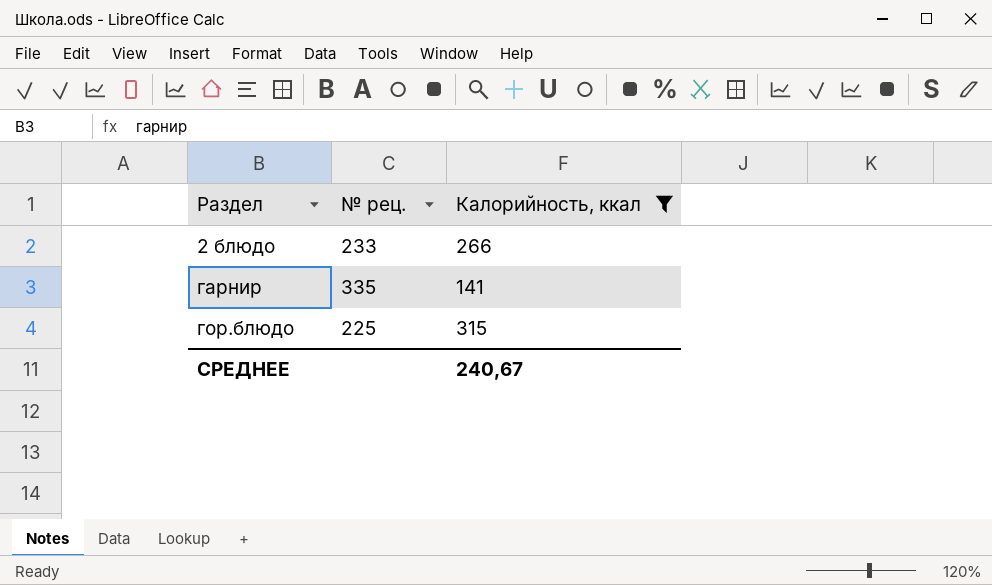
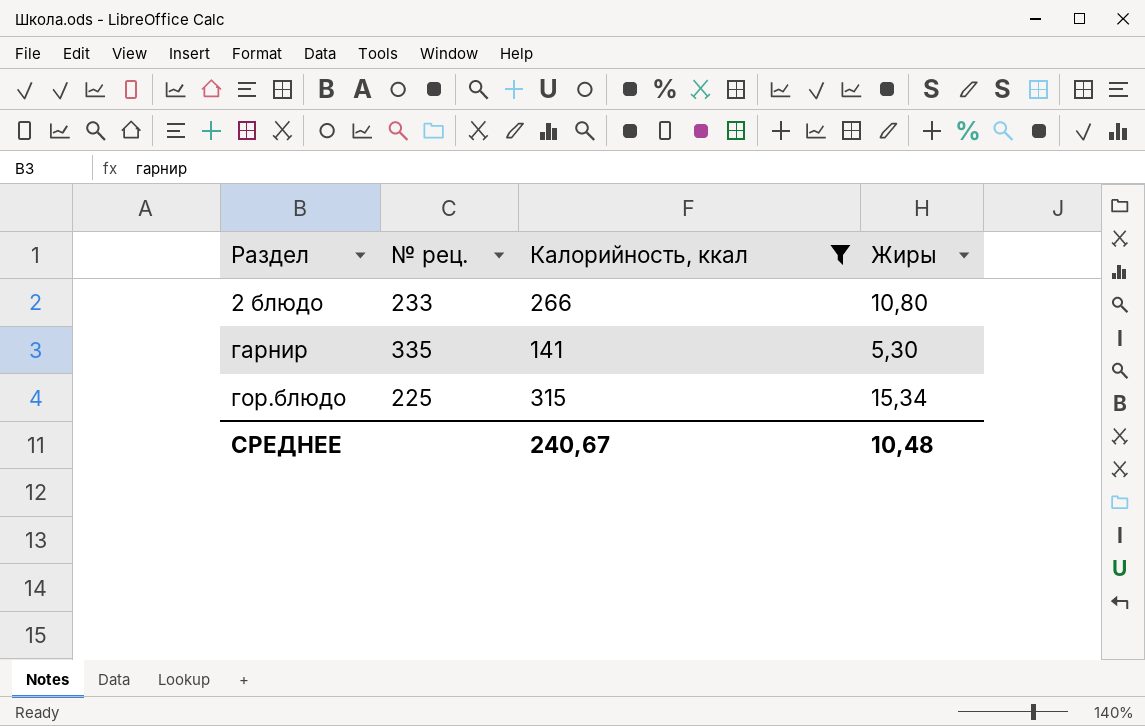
column Жиры | position: none -> 4

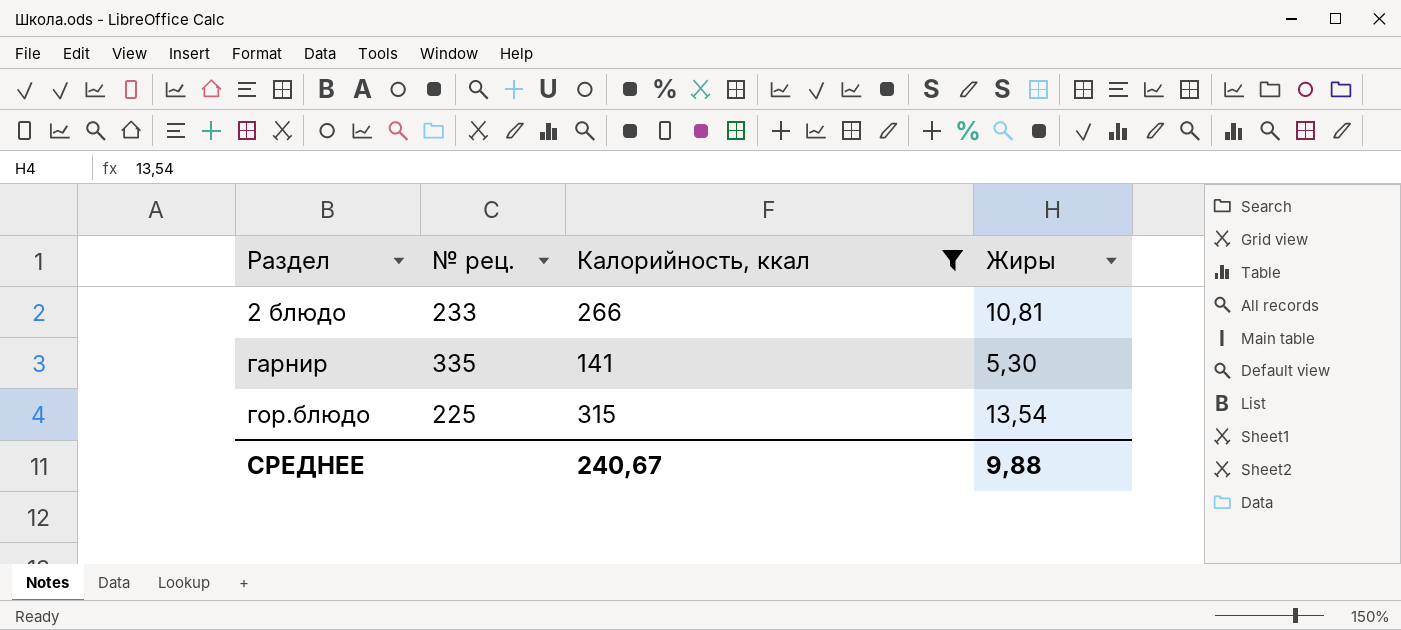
2 блюдо | Жиры: 10,80 -> 10,81
гор.блюдо | Жиры: 15,34 -> 13,54
СРЕДНЕЕ | Жиры: 10,48 -> 9,88

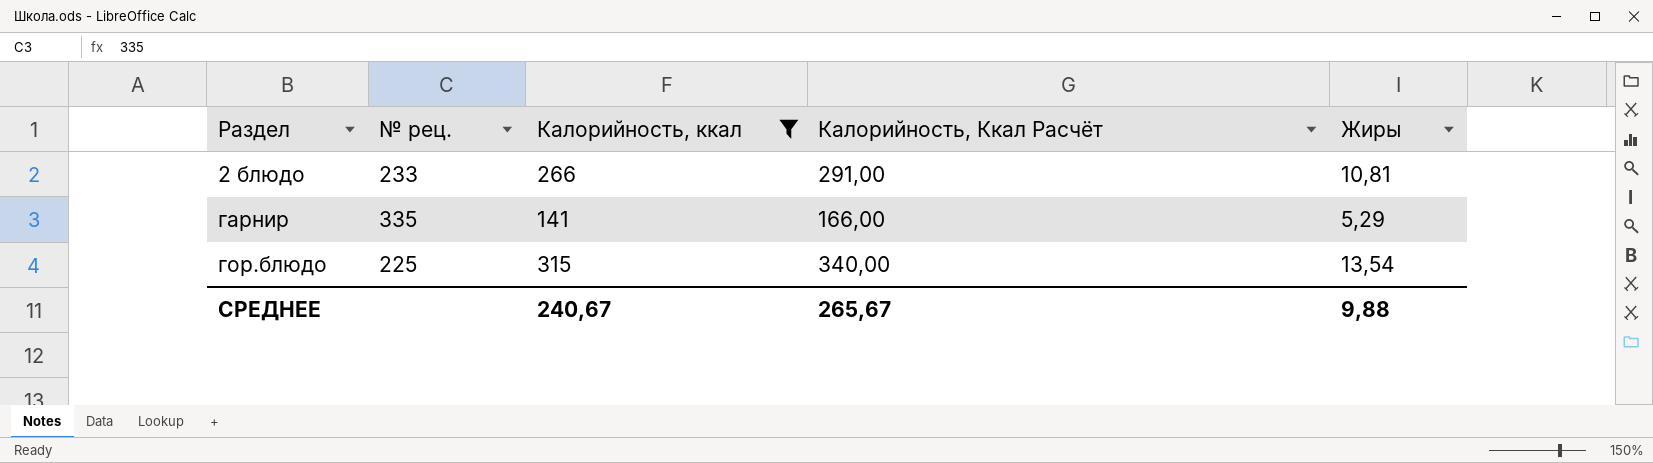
column Калорийность, Ккал Расчёт | formula: none -> [Калорийность, ккал] + 25
гарнир | Жиры: 5,30 -> 5,29

